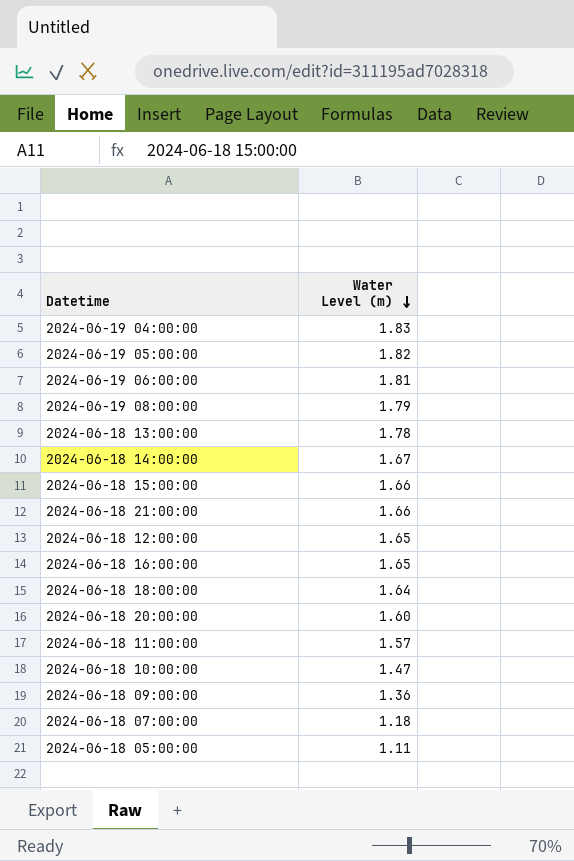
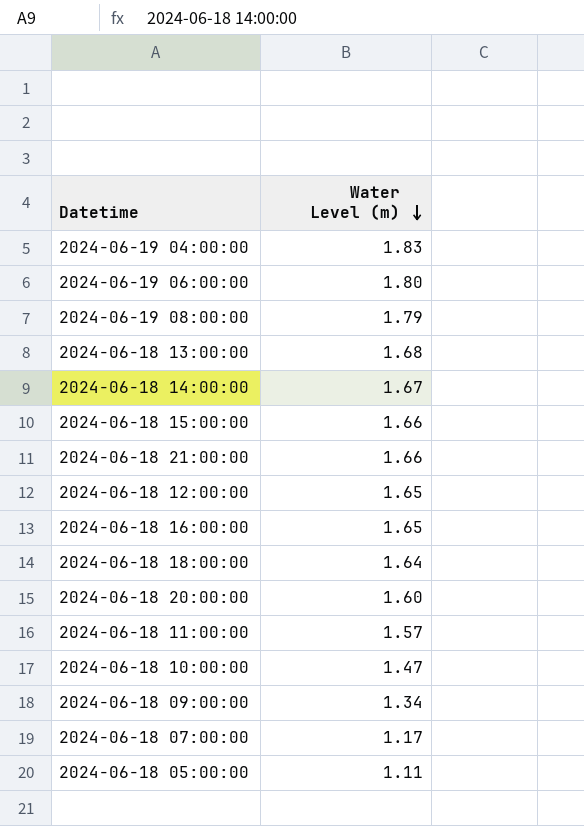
row 2024-06-19 05:00:00: 1.82 -> none
2024-06-19 06:00:00 | Water Level (m): 1.81 -> 1.80
2024-06-18 13:00:00 | Water Level (m): 1.78 -> 1.68
2024-06-18 09:00:00 | Water Level (m): 1.36 -> 1.34
2024-06-18 07:00:00 | Water Level (m): 1.18 -> 1.17

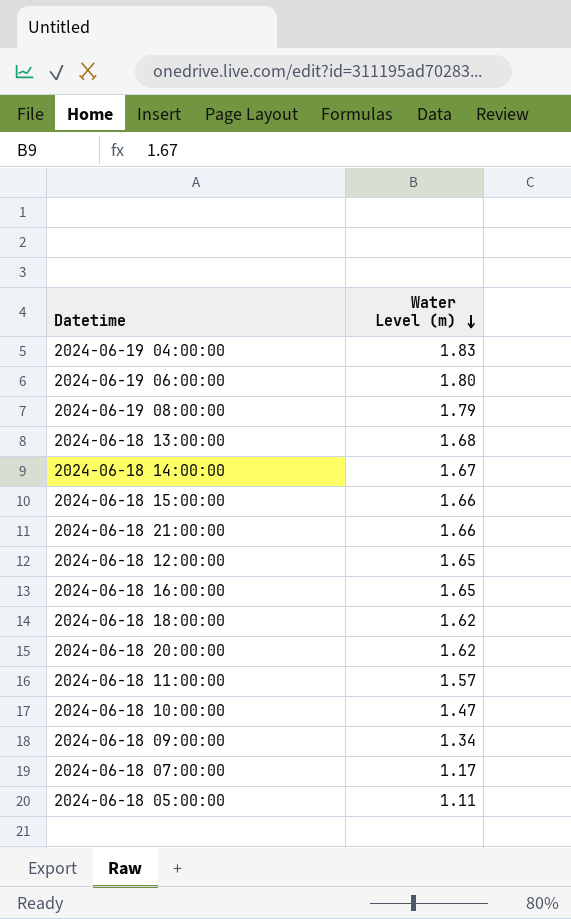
2024-06-18 18:00:00 | Water Level (m): 1.64 -> 1.62
2024-06-18 20:00:00 | Water Level (m): 1.60 -> 1.62

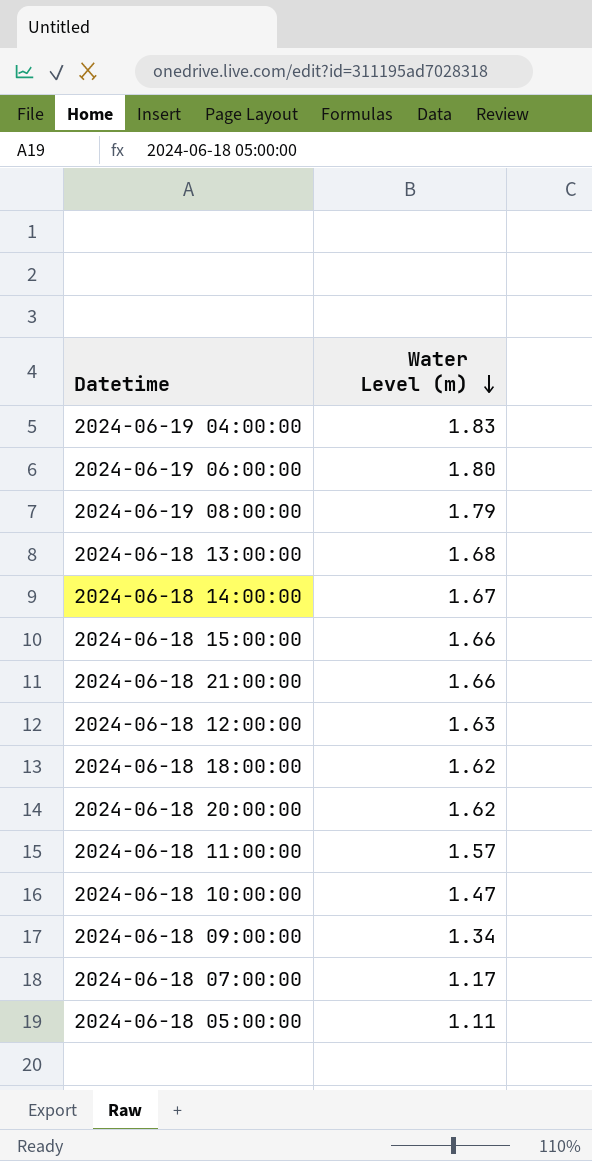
row 2024-06-18 16:00:00: 1.65 -> none
2024-06-18 12:00:00 | Water Level (m): 1.65 -> 1.63

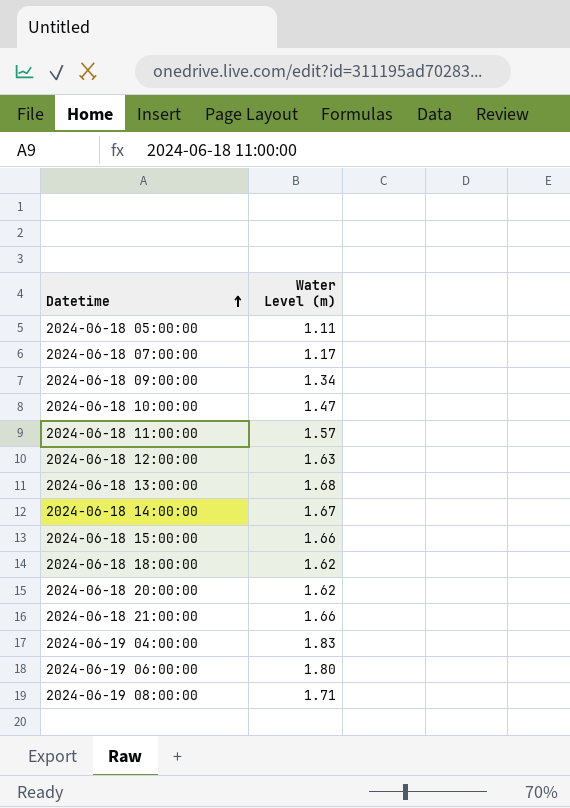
row order: Water Level (m) descending -> Datetime ascending
2024-06-19 08:00:00 | Water Level (m): 1.79 -> 1.71

